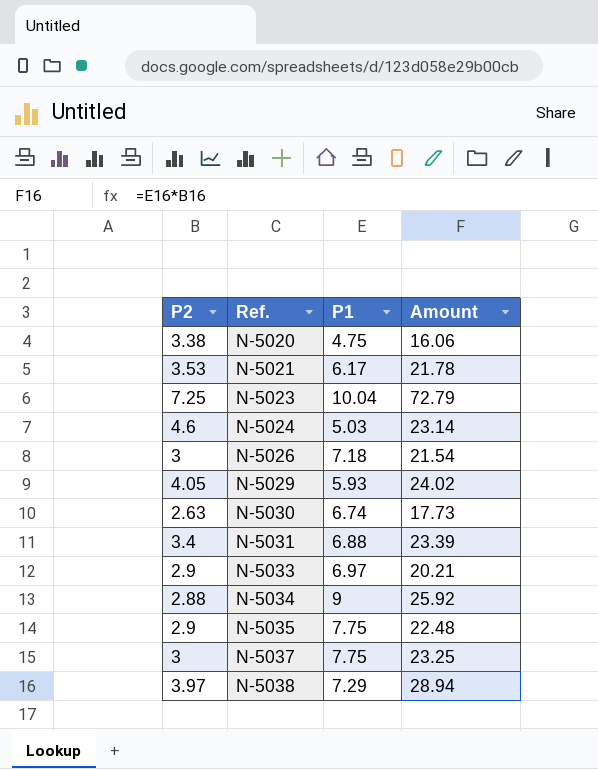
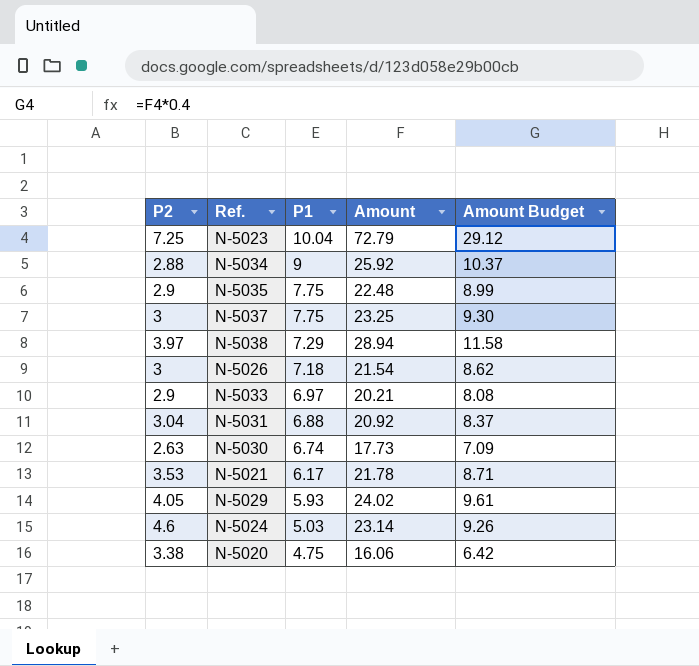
row order: Ref. ascending -> P1 descending
column Amount Budget | formula: none -> [Amount] * 0.4
N-5031 | P2: 3.4 -> 3.04
N-5031 | Amount: 23.39 -> 20.92

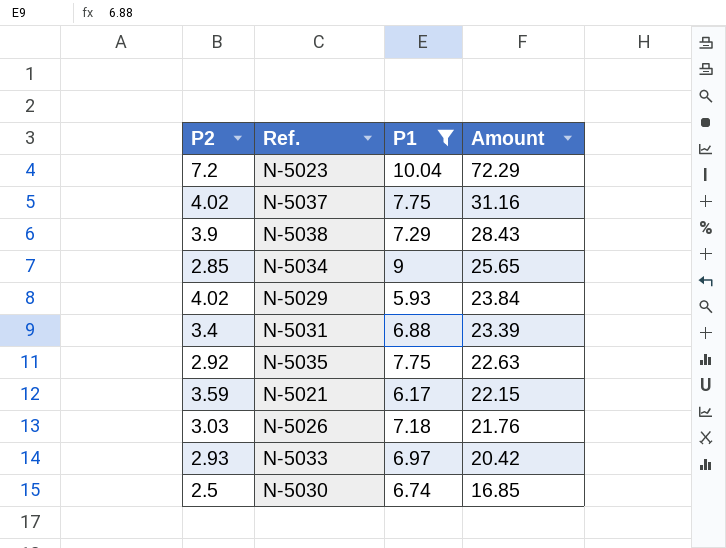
filter: none -> P1 >= 5.93
row order: P1 descending -> Amount descending
column Amount Budget | formula: [Amount] * 0.4 -> none
N-5023 | P2: 7.25 -> 7.2
N-5023 | Amount: 72.79 -> 72.29
N-5037 | P2: 3 -> 4.02
N-5037 | Amount: 23.25 -> 31.16
N-5038 | P2: 3.97 -> 3.9
N-5038 | Amount: 28.94 -> 28.43
N-5034 | P2: 2.88 -> 2.85
N-5034 | Amount: 25.92 -> 25.65
N-5029 | P2: 4.05 -> 4.02
N-5029 | Amount: 24.02 -> 23.84
N-5031 | P2: 3.04 -> 3.4
N-5031 | Amount: 20.92 -> 23.39
N-5035 | P2: 2.9 -> 2.92
N-5035 | Amount: 22.48 -> 22.63
N-5021 | P2: 3.53 -> 3.59
N-5021 | Amount: 21.78 -> 22.15
N-5026 | P2: 3 -> 3.03
N-5026 | Amount: 21.54 -> 21.76
N-5033 | P2: 2.9 -> 2.93
N-5033 | Amount: 20.21 -> 20.42
N-5030 | P2: 2.63 -> 2.5
N-5030 | Amount: 17.73 -> 16.85

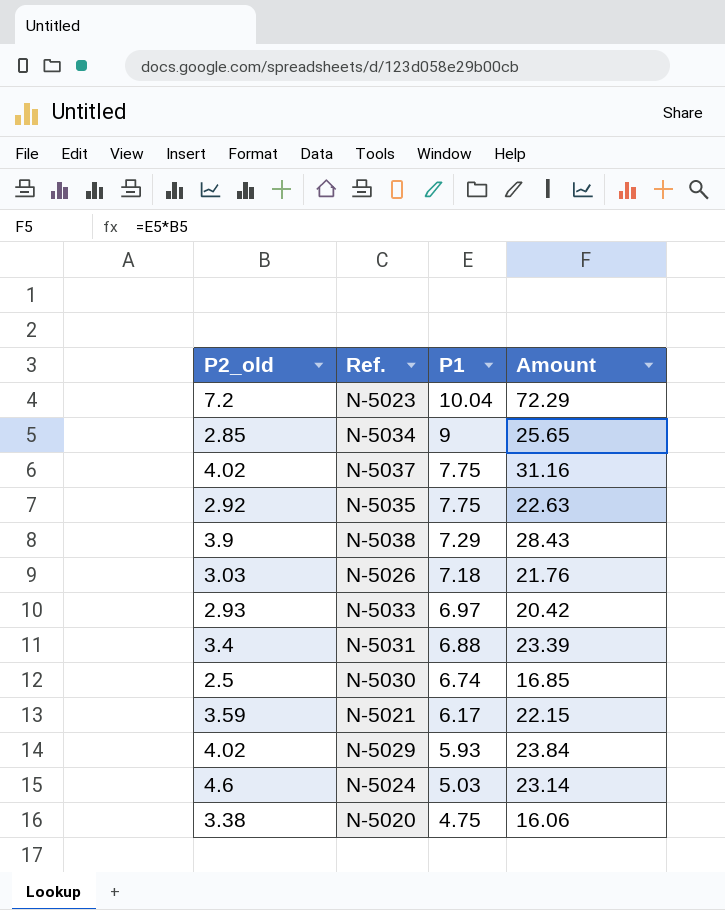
filter: P1 >= 5.93 -> none
row order: Amount descending -> P1 descending
column name: P2 -> P2_old

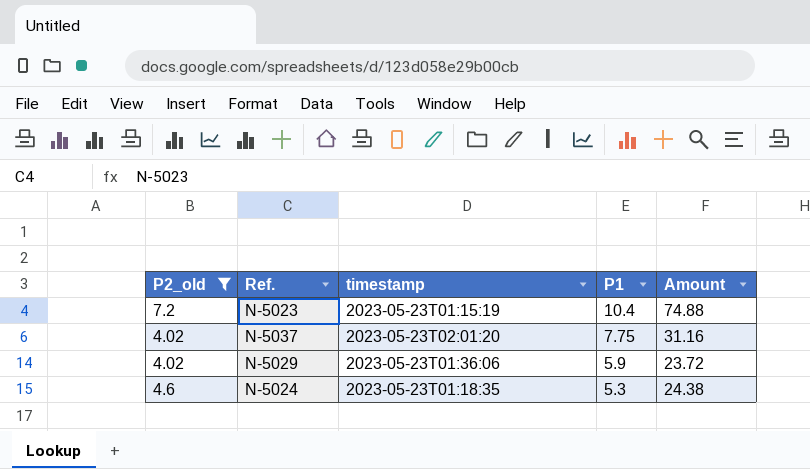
filter: none -> P2_old >= 4.02
column timestamp | position: none -> 3
N-5023 | P1: 10.04 -> 10.4
N-5023 | Amount: 72.29 -> 74.88
N-5029 | P1: 5.93 -> 5.9
N-5029 | Amount: 23.84 -> 23.72
N-5024 | P1: 5.03 -> 5.3
N-5024 | Amount: 23.14 -> 24.38

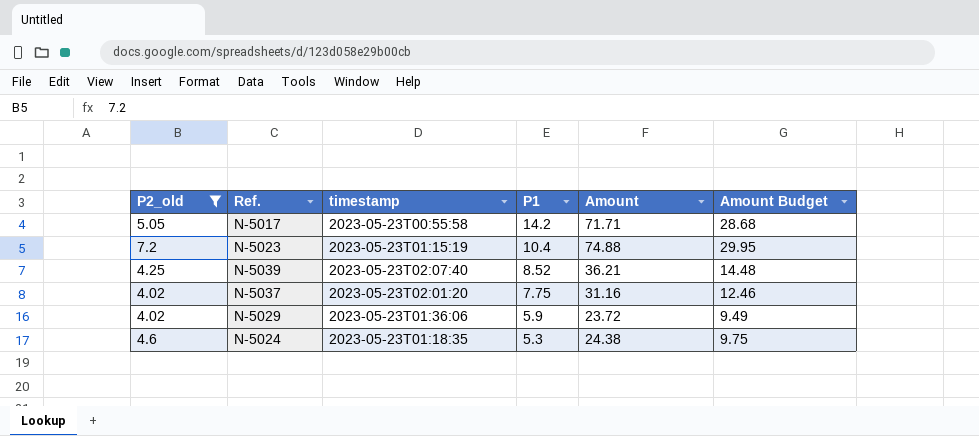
column Amount Budget | formula: none -> [Amount] * 0.4
row N-5017: none -> 5.05 | 2023-05-23T00:55:58 | 14.2 | 71.71 | 28.68
row N-5039: none -> 4.25 | 2023-05-23T02:07:40 | 8.52 | 36.21 | 14.48

